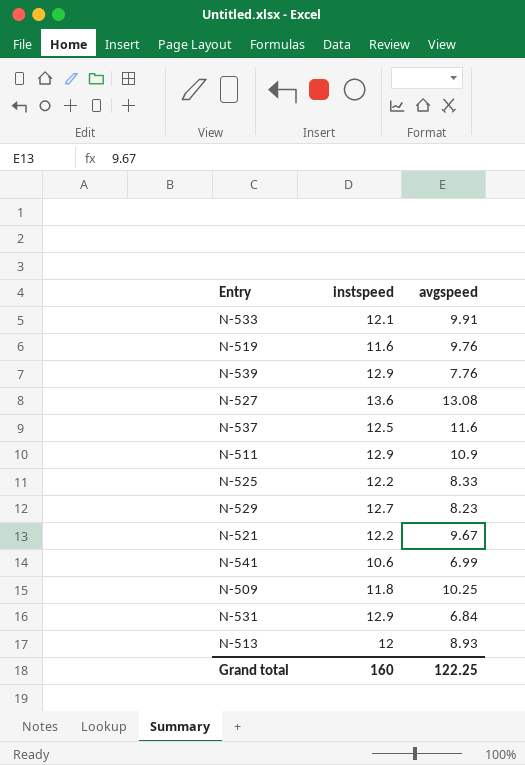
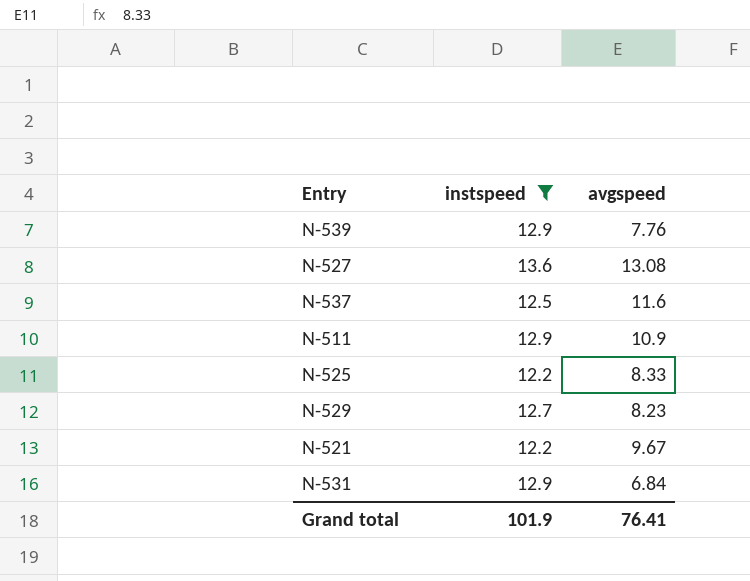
filter: none -> instspeed >= 12.2
Grand total | instspeed: 160 -> 101.9
Grand total | avgspeed: 122.25 -> 76.41

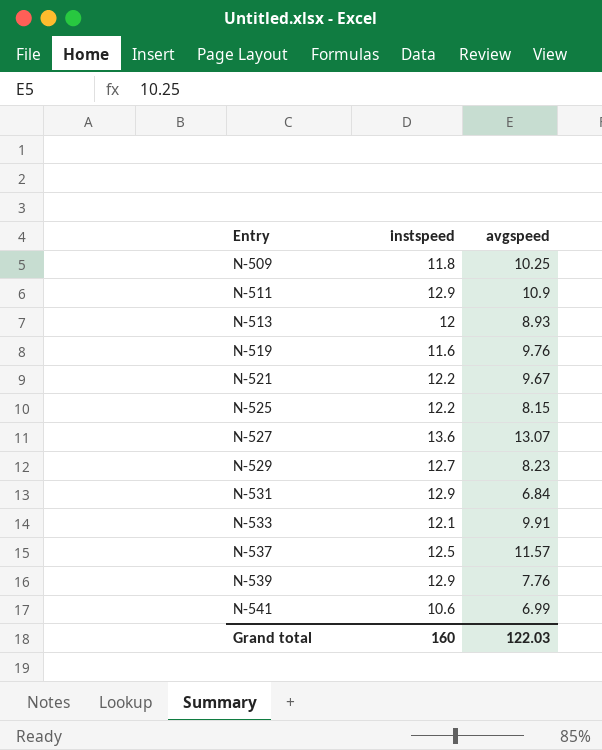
filter: instspeed >= 12.2 -> none
row order: none -> Entry ascending
N-525 | avgspeed: 8.33 -> 8.15
N-527 | avgspeed: 13.08 -> 13.07
N-537 | avgspeed: 11.6 -> 11.57
Grand total | instspeed: 101.9 -> 160
Grand total | avgspeed: 76.41 -> 122.03

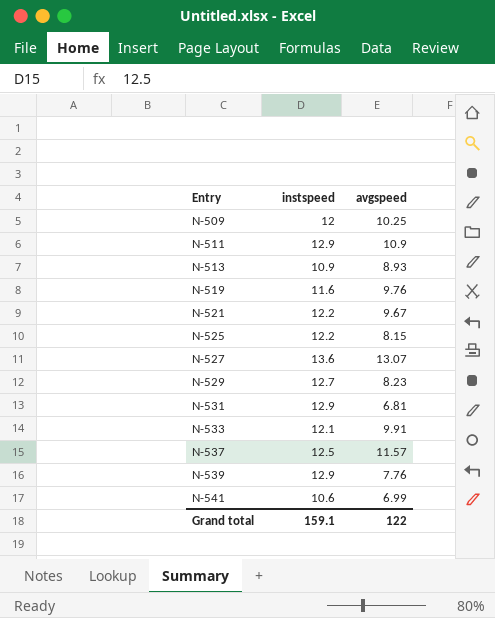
N-509 | instspeed: 11.8 -> 12
N-513 | instspeed: 12 -> 10.9
N-531 | avgspeed: 6.84 -> 6.81
Grand total | instspeed: 160 -> 159.1
Grand total | avgspeed: 122.03 -> 122

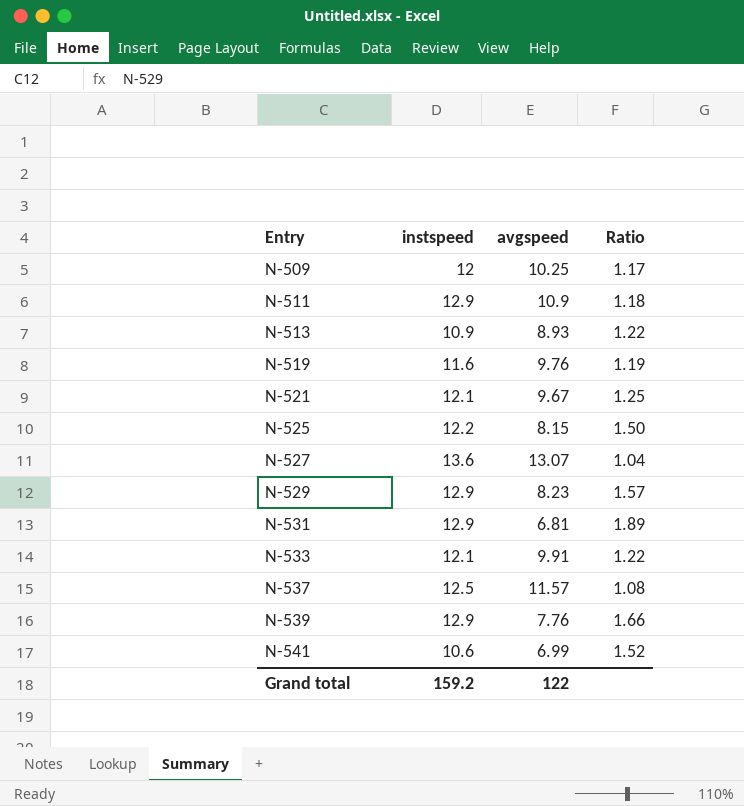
column Ratio | formula: none -> [instspeed] / [avgspeed]
N-521 | instspeed: 12.2 -> 12.1
N-529 | instspeed: 12.7 -> 12.9
Grand total | instspeed: 159.1 -> 159.2

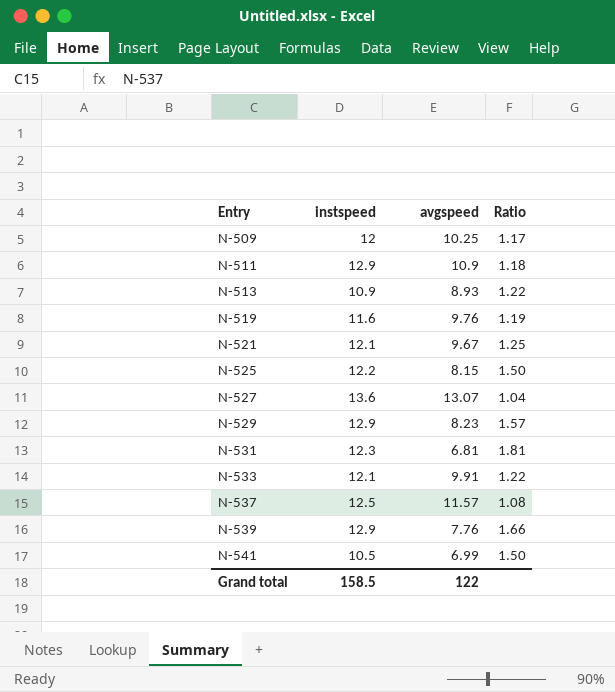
N-531 | instspeed: 12.9 -> 12.3
N-531 | Ratio: 1.89 -> 1.81
N-541 | instspeed: 10.6 -> 10.5
N-541 | Ratio: 1.52 -> 1.50
Grand total | instspeed: 159.2 -> 158.5

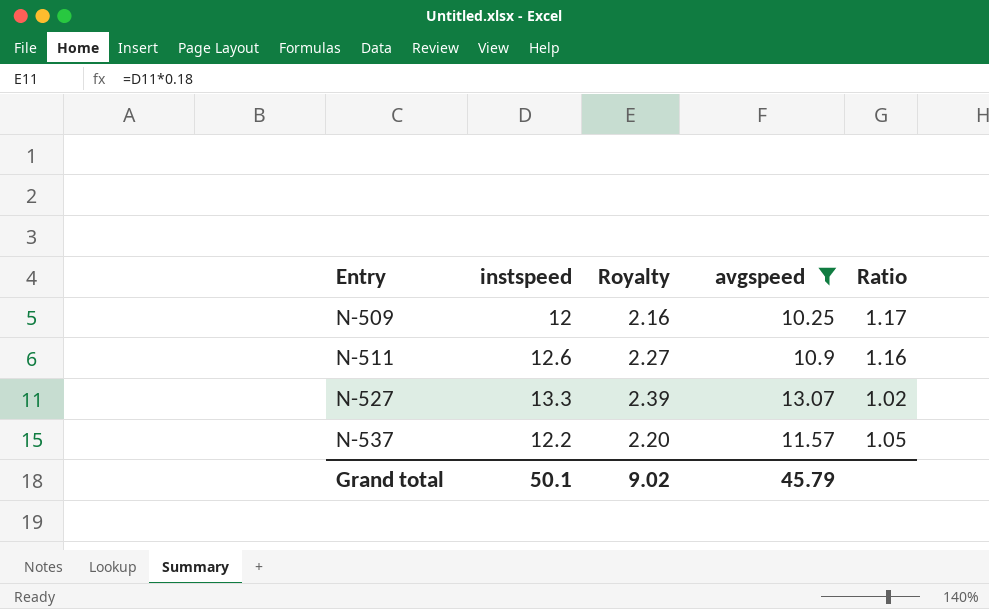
filter: none -> avgspeed >= 10.25
column Royalty | formula: none -> [instspeed] * 0.18
N-511 | instspeed: 12.9 -> 12.6
N-511 | Ratio: 1.18 -> 1.16
N-527 | instspeed: 13.6 -> 13.3
N-527 | Ratio: 1.04 -> 1.02
N-537 | instspeed: 12.5 -> 12.2
N-537 | Ratio: 1.08 -> 1.05
Grand total | instspeed: 158.5 -> 50.1
Grand total | avgspeed: 122 -> 45.79

